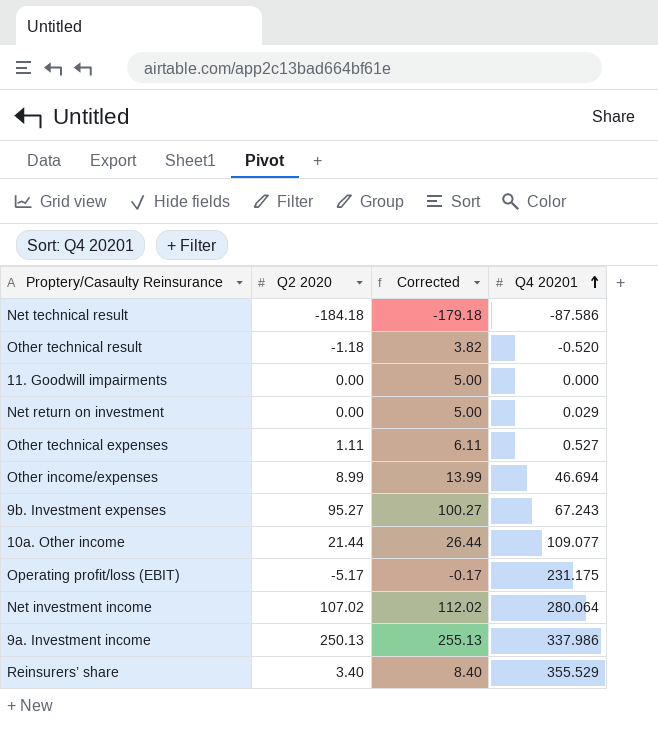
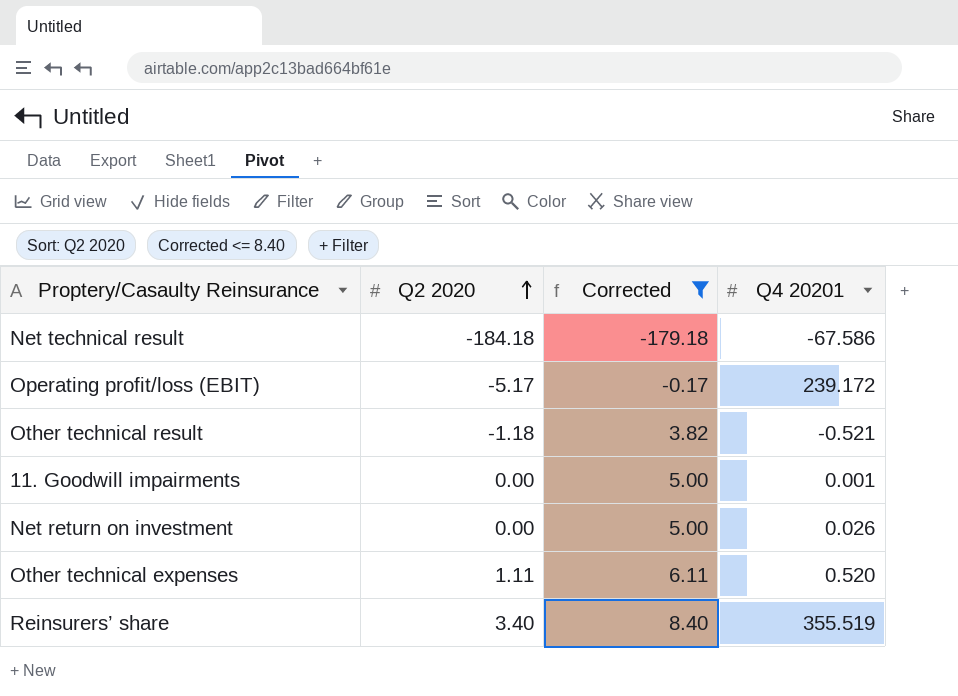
filter: none -> Corrected <= 8.40
row order: Q4 20201 ascending -> Q2 2020 ascending
Net technical result | Q4 20201: -87.586 -> -67.586
Operating profit/loss (EBIT) | Q4 20201: 231.175 -> 239.172
Other technical result | Q4 20201: -0.520 -> -0.521
11. Goodwill impairments | Q4 20201: 0.000 -> 0.001
Net return on investment | Q4 20201: 0.029 -> 0.026
Other technical expenses | Q4 20201: 0.527 -> 0.520
Reinsurers’ share | Q4 20201: 355.529 -> 355.519

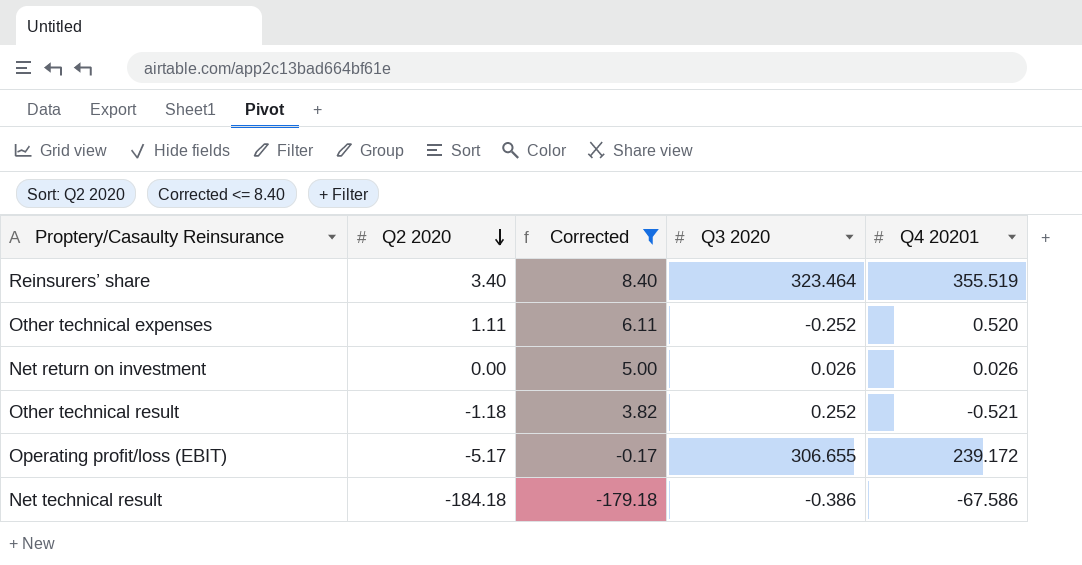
row order: Q2 2020 ascending -> Q2 2020 descending
column Q3 2020 | position: none -> 4
row 11. Goodwill impairments: 0.00 | 5.00 | 0.001 -> none

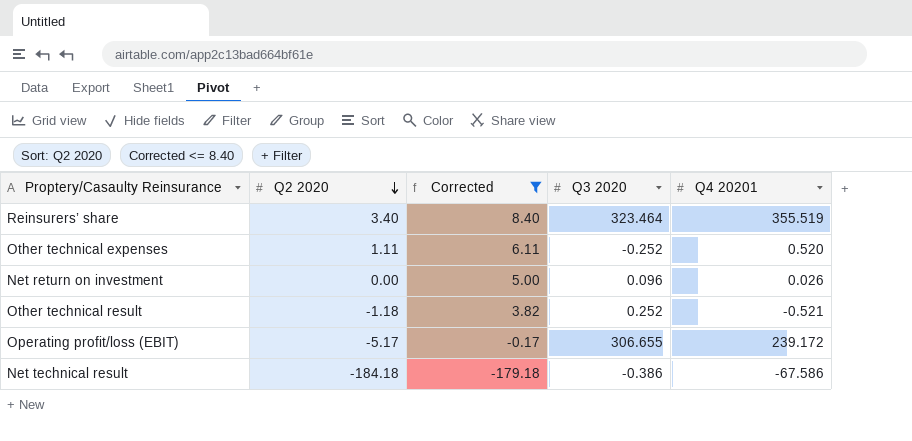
Net return on investment | Q3 2020: 0.026 -> 0.096

